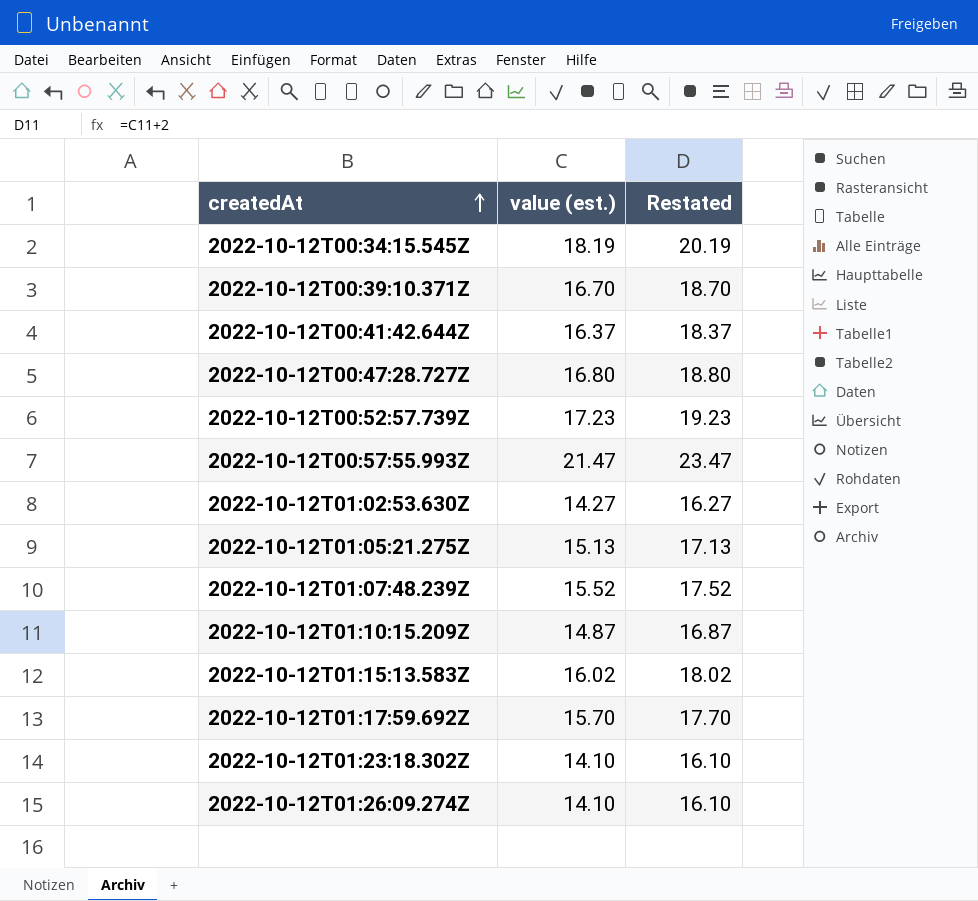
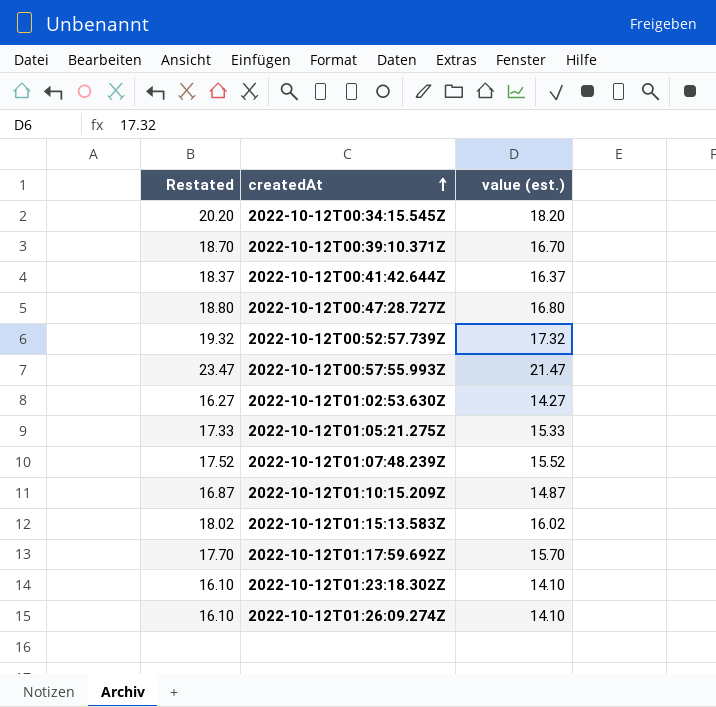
column Restated | position: 3 -> 1
2022-10-12T00:34:15.545Z | Restated: 20.19 -> 20.20
2022-10-12T00:34:15.545Z | value (est.): 18.19 -> 18.20
2022-10-12T00:52:57.739Z | Restated: 19.23 -> 19.32
2022-10-12T00:52:57.739Z | value (est.): 17.23 -> 17.32
2022-10-12T01:05:21.275Z | Restated: 17.13 -> 17.33
2022-10-12T01:05:21.275Z | value (est.): 15.13 -> 15.33

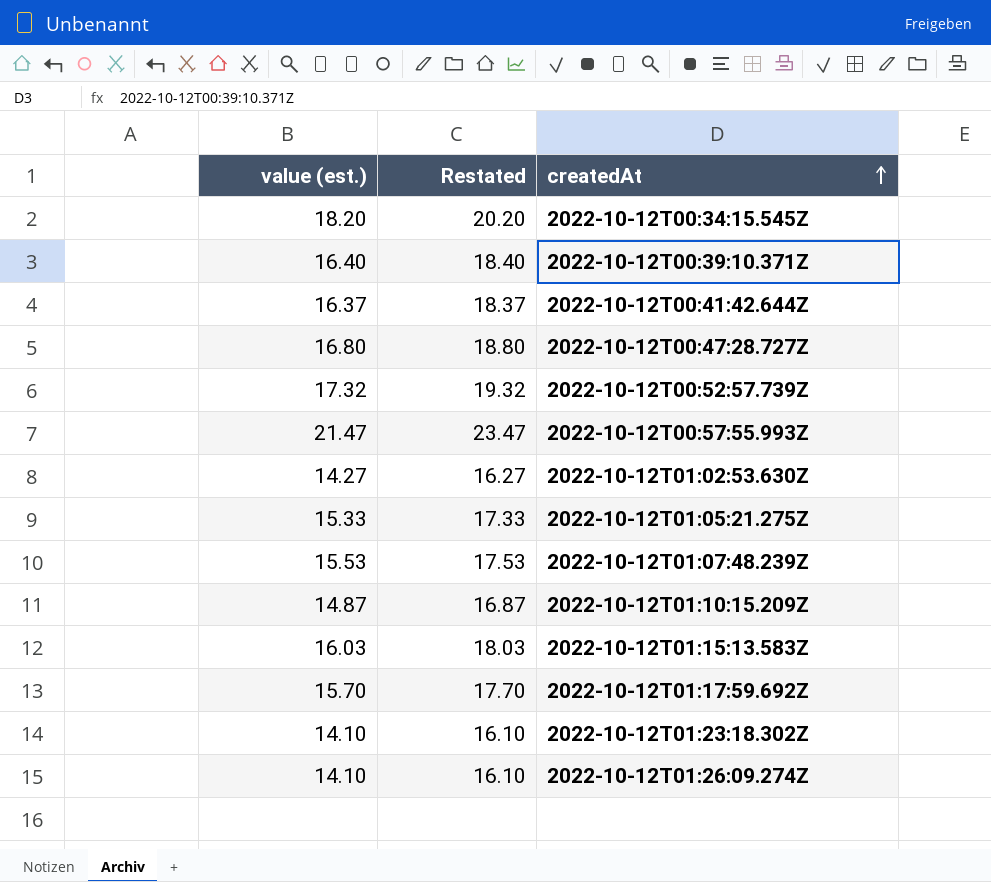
column value (est.) | position: 3 -> 1
2022-10-12T00:39:10.371Z | value (est.): 16.70 -> 16.40
2022-10-12T00:39:10.371Z | Restated: 18.70 -> 18.40
2022-10-12T01:07:48.239Z | value (est.): 15.52 -> 15.53
2022-10-12T01:07:48.239Z | Restated: 17.52 -> 17.53
2022-10-12T01:15:13.583Z | value (est.): 16.02 -> 16.03
2022-10-12T01:15:13.583Z | Restated: 18.02 -> 18.03

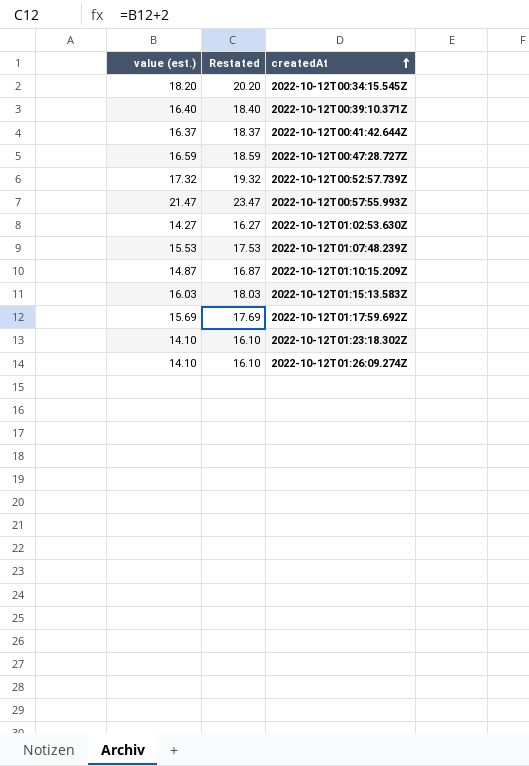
row 2022-10-12T01:05:21.275Z: 15.33 | 17.33 -> none
2022-10-12T00:47:28.727Z | value (est.): 16.80 -> 16.59
2022-10-12T00:47:28.727Z | Restated: 18.80 -> 18.59
2022-10-12T01:17:59.692Z | value (est.): 15.70 -> 15.69
2022-10-12T01:17:59.692Z | Restated: 17.70 -> 17.69

